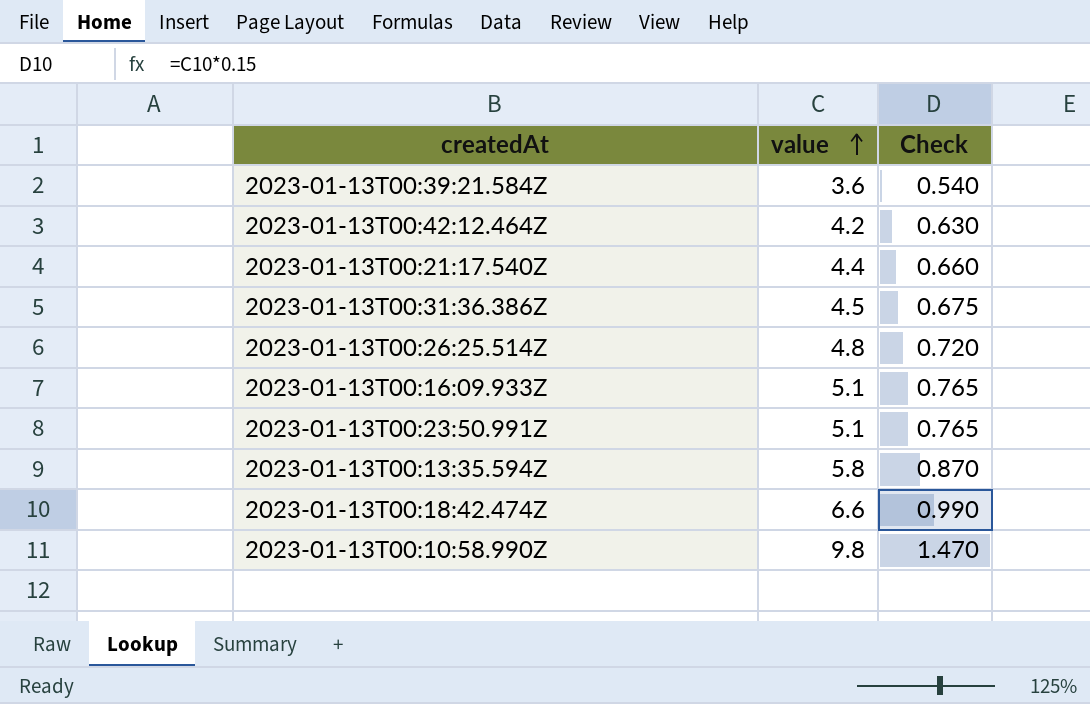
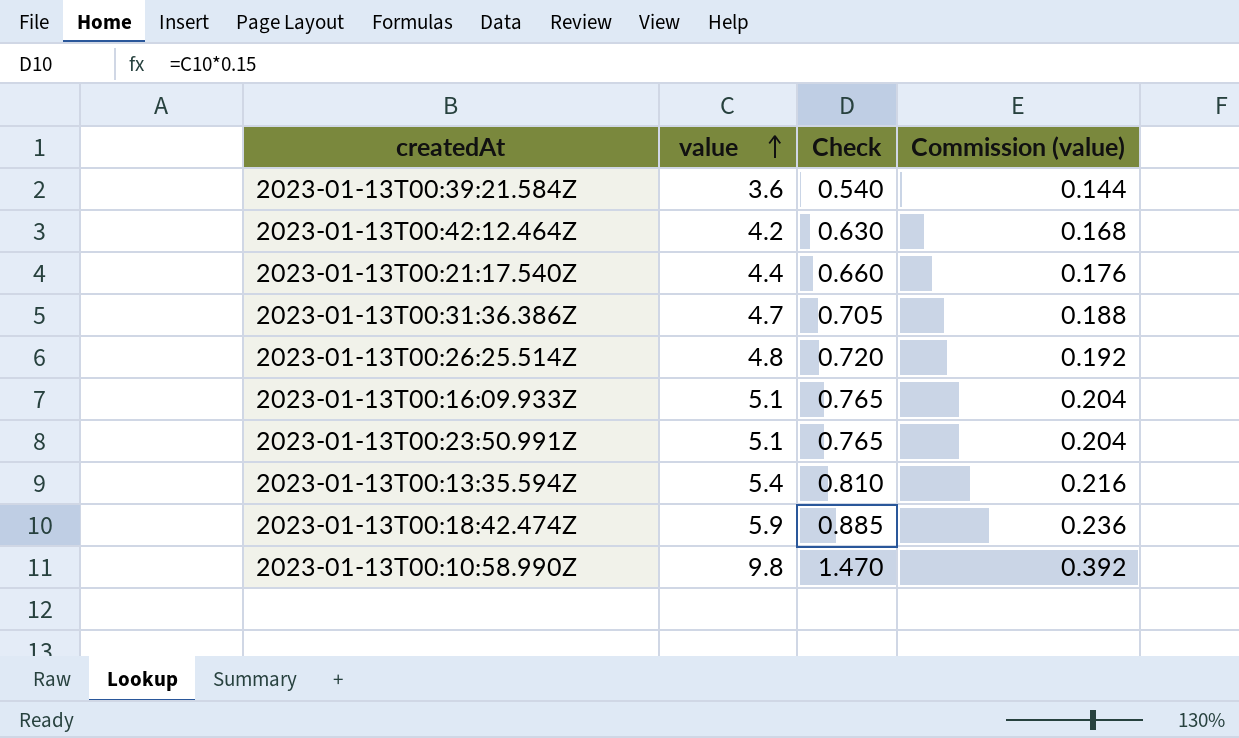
column Commission (value) | formula: none -> [value] * 0.04
2023-01-13T00:31:36.386Z | value: 4.5 -> 4.7
2023-01-13T00:31:36.386Z | Check: 0.675 -> 0.705
2023-01-13T00:13:35.594Z | value: 5.8 -> 5.4
2023-01-13T00:13:35.594Z | Check: 0.870 -> 0.810
2023-01-13T00:18:42.474Z | value: 6.6 -> 5.9
2023-01-13T00:18:42.474Z | Check: 0.990 -> 0.885

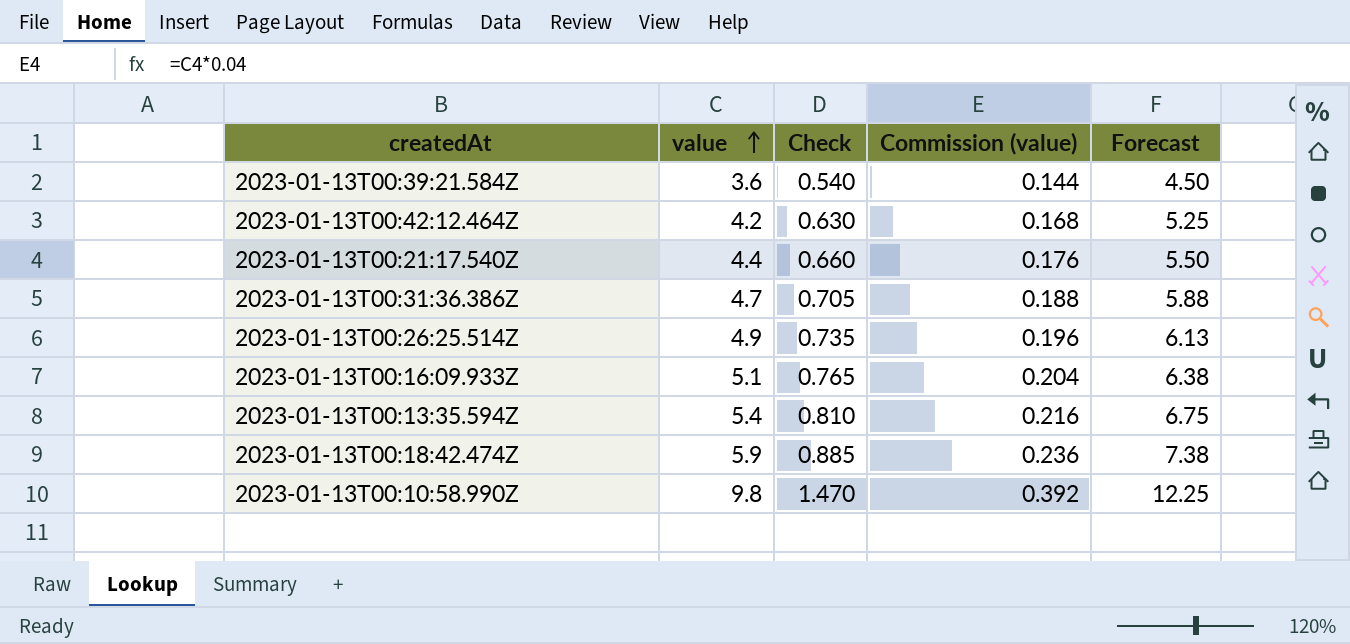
column Forecast | formula: none -> [value] * 1.25
row 2023-01-13T00:23:50.991Z: 5.1 | 0.765 | 0.204 -> none
2023-01-13T00:26:25.514Z | value: 4.8 -> 4.9
2023-01-13T00:26:25.514Z | Check: 0.720 -> 0.735
2023-01-13T00:26:25.514Z | Commission (value): 0.192 -> 0.196

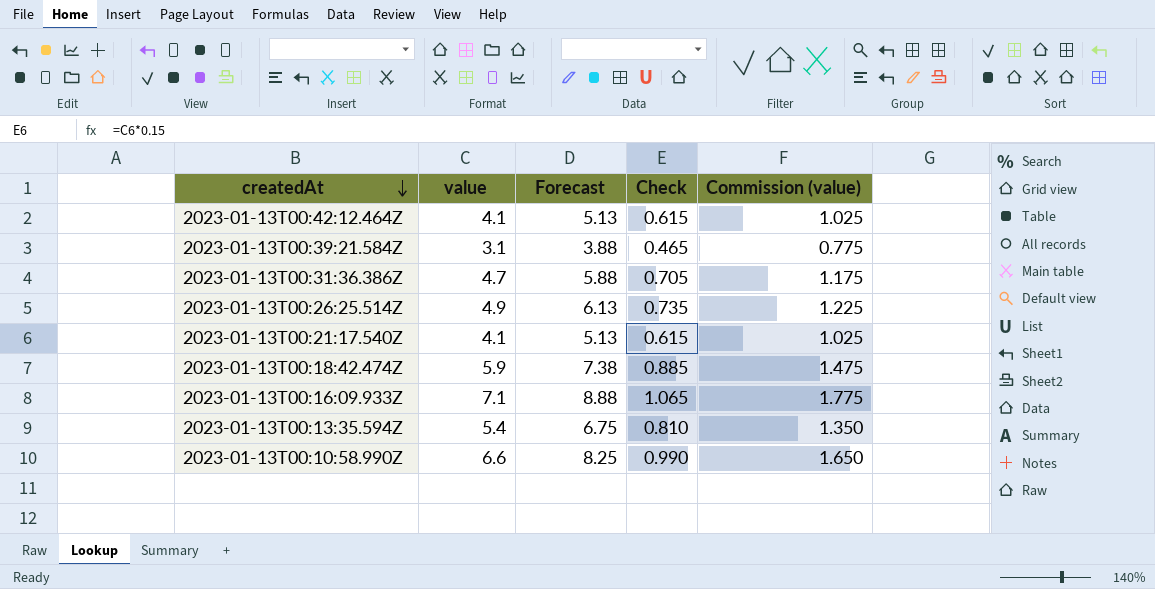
row order: value ascending -> createdAt descending
column Forecast | position: 5 -> 3
column Commission (value) | formula: [value] * 0.04 -> [value] * 0.25
2023-01-13T00:42:12.464Z | value: 4.2 -> 4.1
2023-01-13T00:42:12.464Z | Forecast: 5.25 -> 5.13
2023-01-13T00:42:12.464Z | Check: 0.630 -> 0.615
2023-01-13T00:39:21.584Z | value: 3.6 -> 3.1
2023-01-13T00:39:21.584Z | Forecast: 4.50 -> 3.88
2023-01-13T00:39:21.584Z | Check: 0.540 -> 0.465
2023-01-13T00:21:17.540Z | value: 4.4 -> 4.1
2023-01-13T00:21:17.540Z | Forecast: 5.50 -> 5.13
2023-01-13T00:21:17.540Z | Check: 0.660 -> 0.615
2023-01-13T00:16:09.933Z | value: 5.1 -> 7.1
2023-01-13T00:16:09.933Z | Forecast: 6.38 -> 8.88
2023-01-13T00:16:09.933Z | Check: 0.765 -> 1.065
2023-01-13T00:10:58.990Z | value: 9.8 -> 6.6
2023-01-13T00:10:58.990Z | Forecast: 12.25 -> 8.25
2023-01-13T00:10:58.990Z | Check: 1.470 -> 0.990

